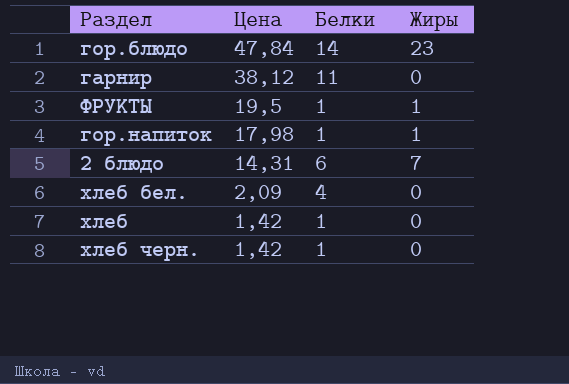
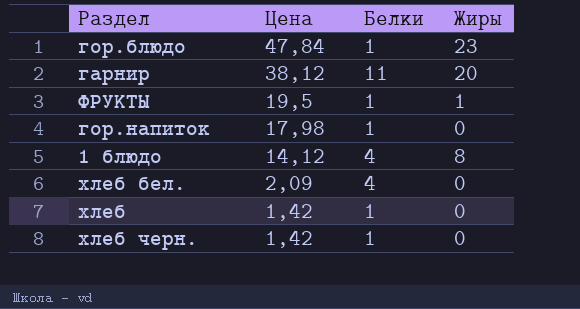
row 2 блюдо: 14,31 | 6 | 7 -> none
гор.блюдо | Белки: 14 -> 1
гарнир | Жиры: 0 -> 20
гор.напиток | Жиры: 1 -> 0
row 1 блюдо: none -> 14,12 | 4 | 8

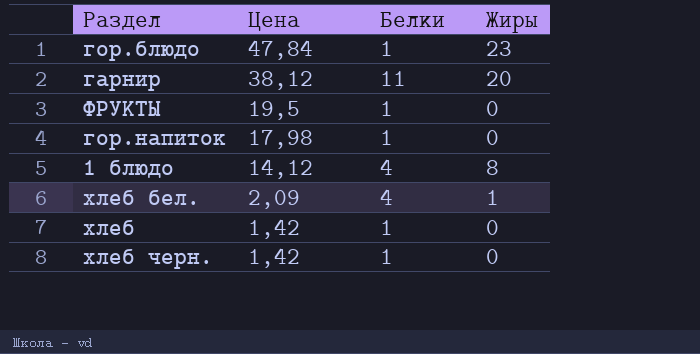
ФРУКТЫ | Жиры: 1 -> 0
хлеб бел. | Жиры: 0 -> 1

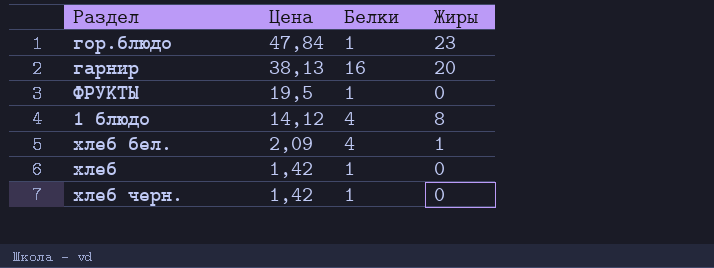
row гор.напиток: 17,98 | 1 | 0 -> none
гарнир | Цена: 38,12 -> 38,13
гарнир | Белки: 11 -> 16

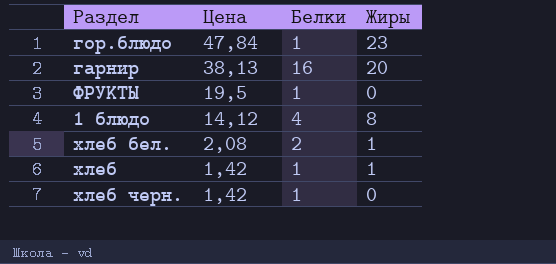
хлеб бел. | Цена: 2,09 -> 2,08
хлеб бел. | Белки: 4 -> 2
хлеб | Жиры: 0 -> 1

